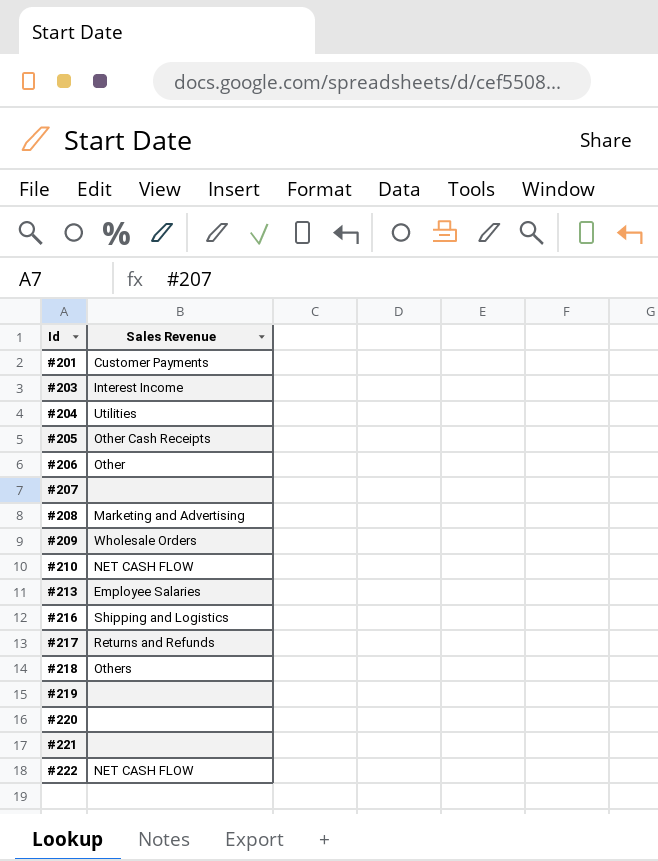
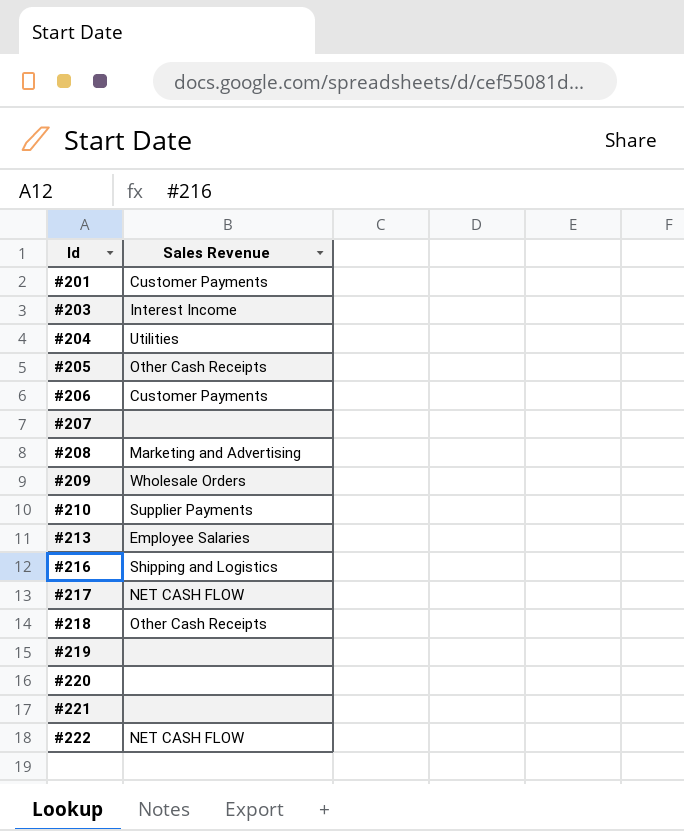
#206 | Sales Revenue: Other -> Customer Payments
#210 | Sales Revenue: NET CASH FLOW -> Supplier Payments
#217 | Sales Revenue: Returns and Refunds -> NET CASH FLOW
#218 | Sales Revenue: Others -> Other Cash Receipts

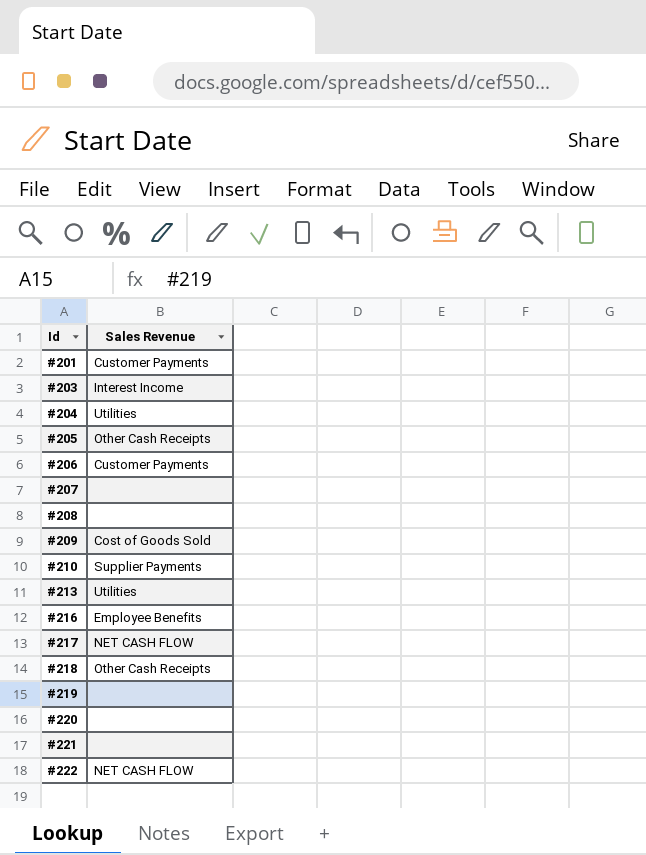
#208 | Sales Revenue: Marketing and Advertising -> none
#209 | Sales Revenue: Wholesale Orders -> Cost of Goods Sold
#213 | Sales Revenue: Employee Salaries -> Utilities
#216 | Sales Revenue: Shipping and Logistics -> Employee Benefits

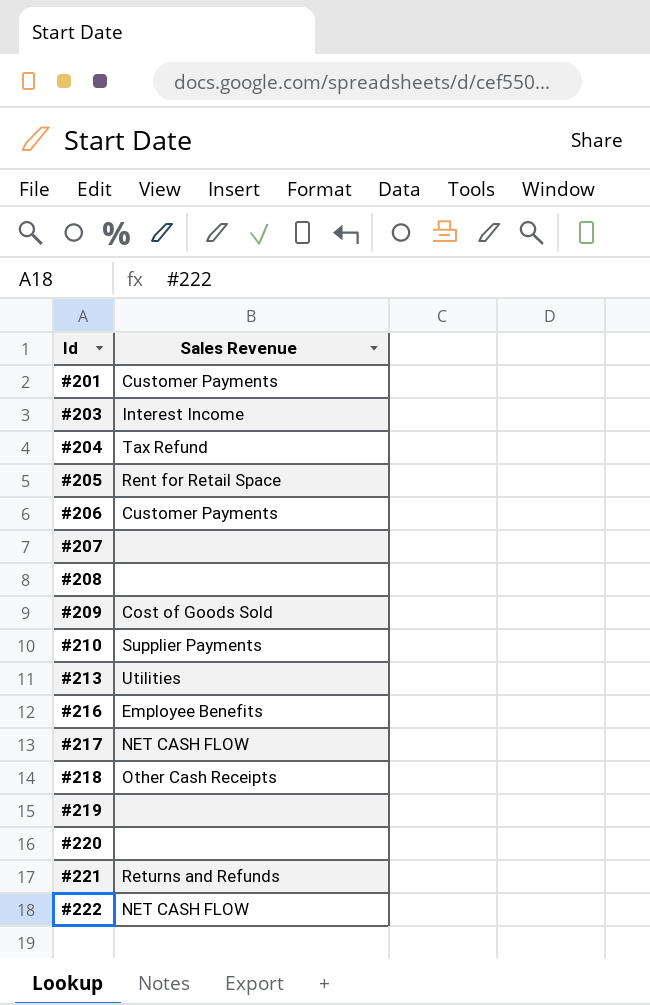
#204 | Sales Revenue: Utilities -> Tax Refund
#205 | Sales Revenue: Other Cash Receipts -> Rent for Retail Space
#221 | Sales Revenue: none -> Returns and Refunds

